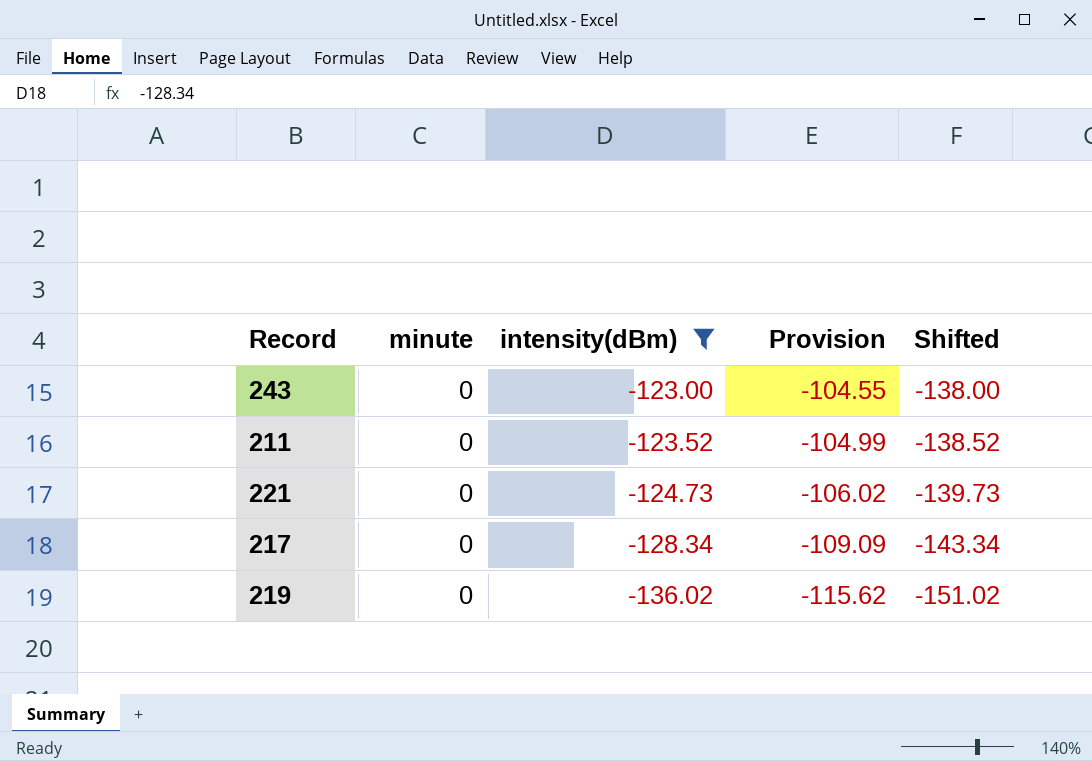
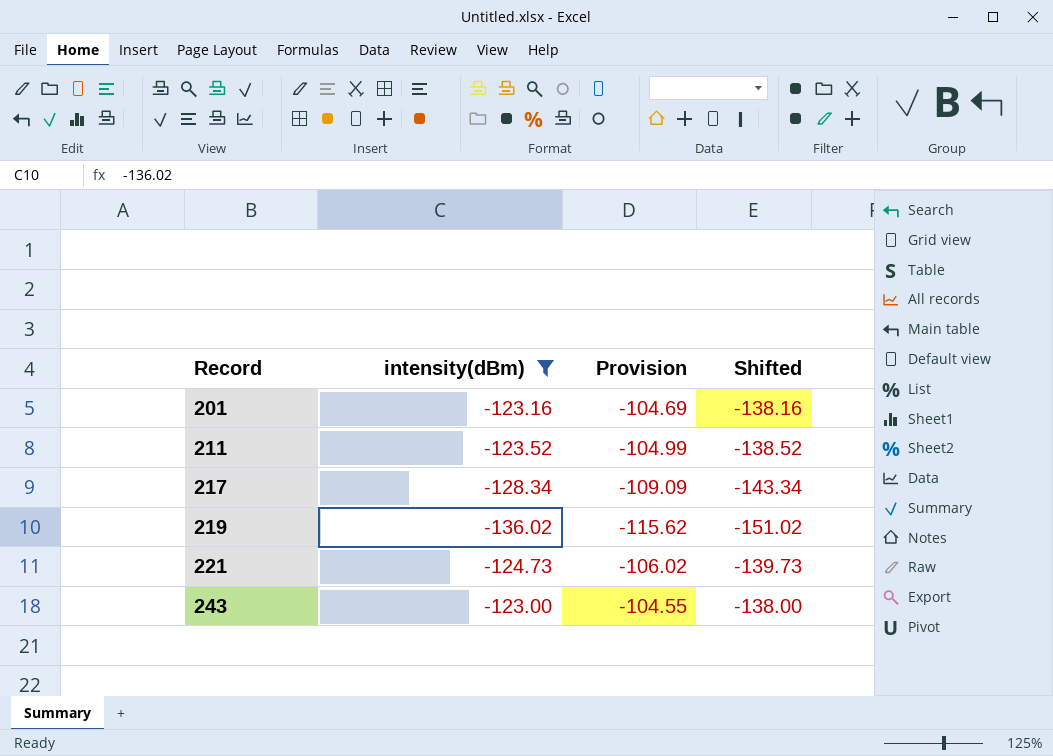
row order: intensity(dBm) descending -> Record ascending
column minute | position: 2 -> none
row 201: none -> -123.16 | -104.69 | -138.16

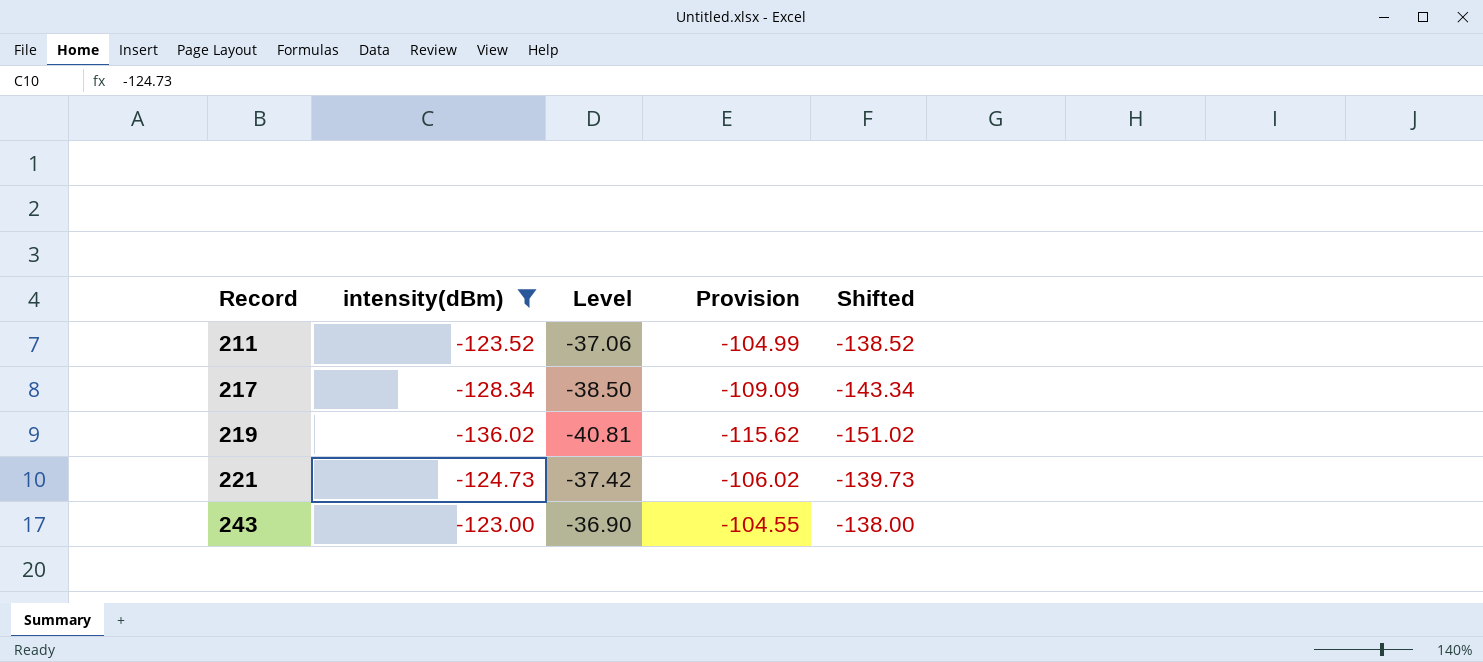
column Level | formula: none -> [intensity(dBm)] * 0.3
row 201: -123.16 | -104.69 | -138.16 -> none

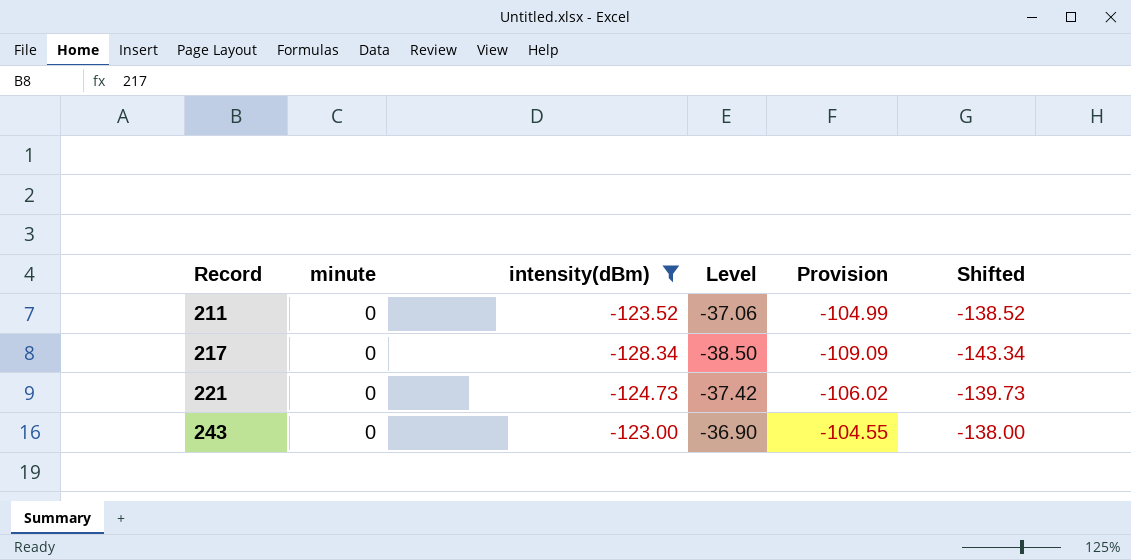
column minute | position: none -> 2
row 219: -136.02 | -40.81 | -115.62 | -151.02 -> none

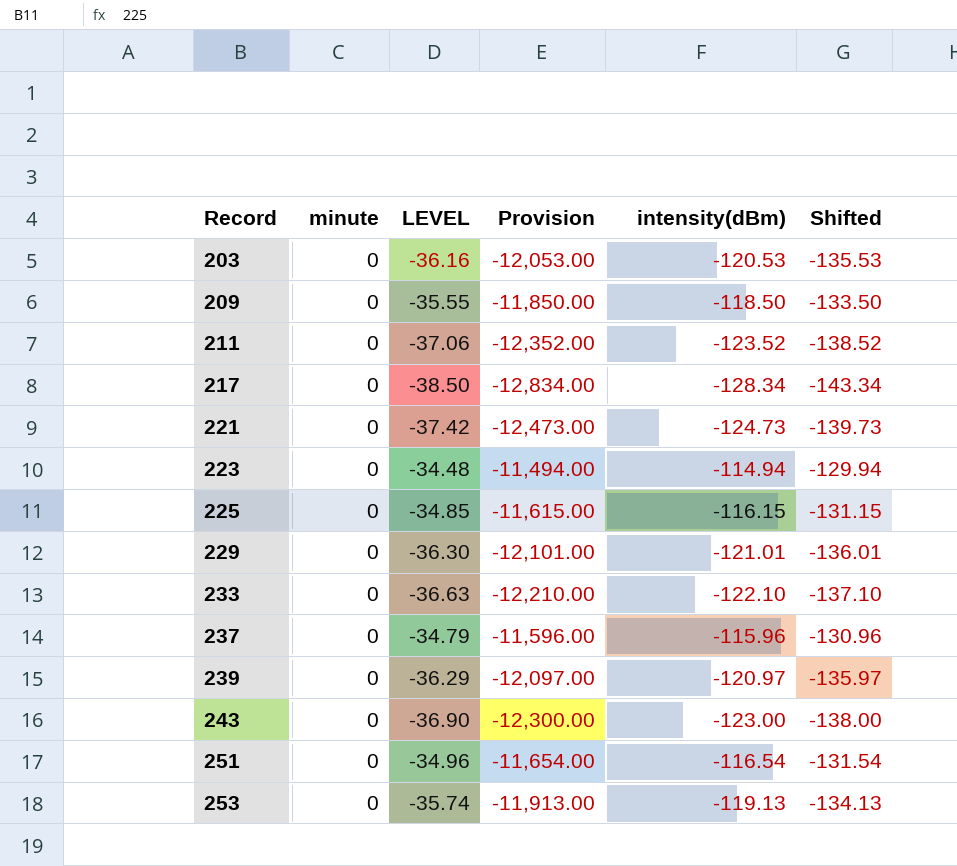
filter: intensity(dBm) <= -123.00 -> none
column name: Level -> LEVEL
column Provision | formula: [intensity(dBm)] * 0.85 -> [intensity(dBm)] * 100
column intensity(dBm) | position: 3 -> 5

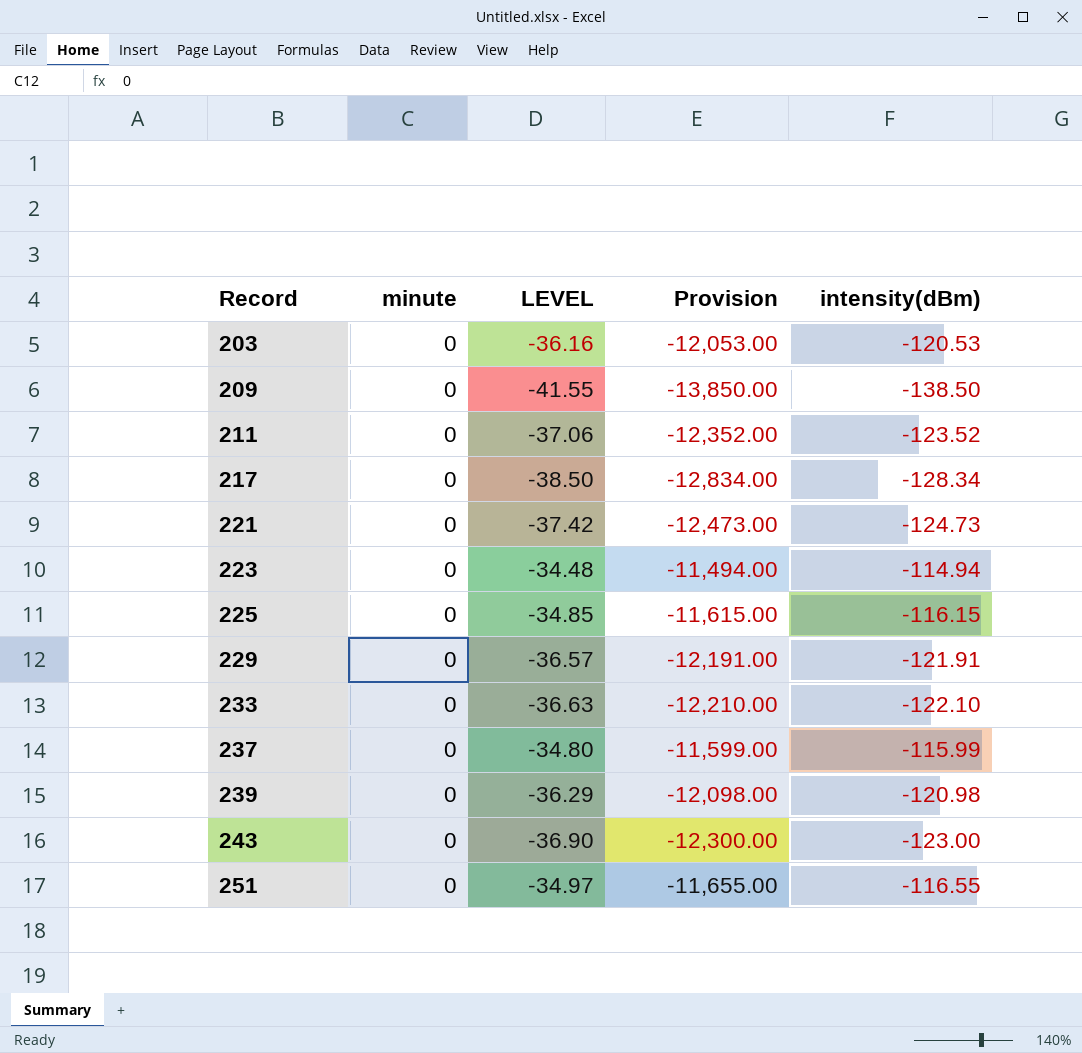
column Shifted | formula: [intensity(dBm)] - 15 -> none
row 253: 0 | -35.74 | -11,913.00 | -119.13 | -134.13 -> none
209 | LEVEL: -35.55 -> -41.55
209 | Provision: -11,850.00 -> -13,850.00
209 | intensity(dBm): -118.50 -> -138.50
229 | LEVEL: -36.30 -> -36.57
229 | Provision: -12,101.00 -> -12,191.00
229 | intensity(dBm): -121.01 -> -121.91
237 | LEVEL: -34.79 -> -34.80
237 | Provision: -11,596.00 -> -11,599.00
237 | intensity(dBm): -115.96 -> -115.99
239 | Provision: -12,097.00 -> -12,098.00
239 | intensity(dBm): -120.97 -> -120.98
251 | LEVEL: -34.96 -> -34.97
251 | Provision: -11,654.00 -> -11,655.00
251 | intensity(dBm): -116.54 -> -116.55

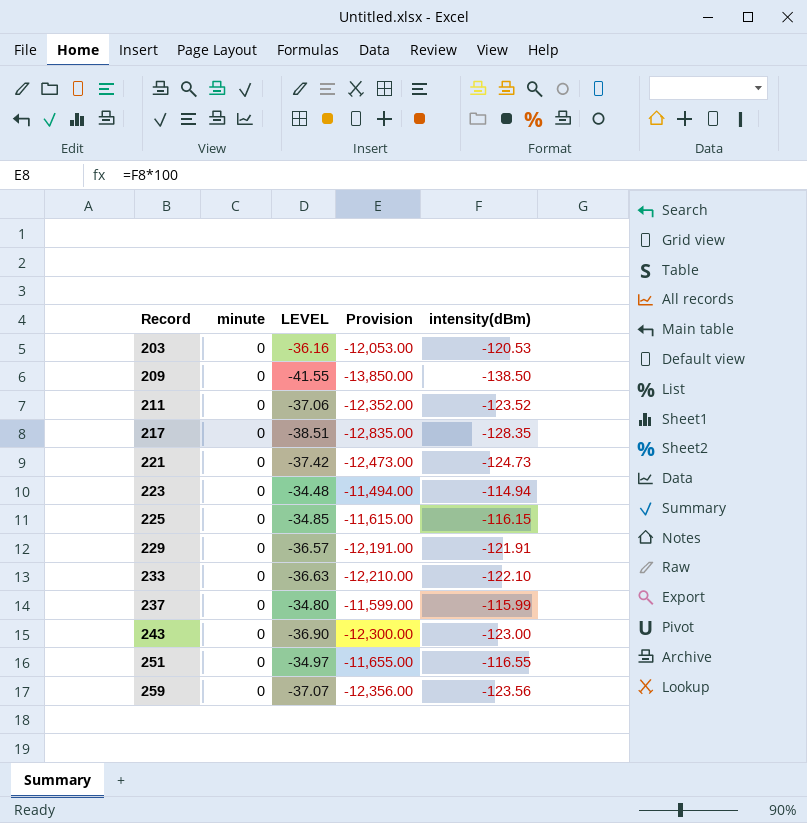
row 239: 0 | -36.29 | -12,098.00 | -120.98 -> none
217 | LEVEL: -38.50 -> -38.51
217 | Provision: -12,834.00 -> -12,835.00
217 | intensity(dBm): -128.34 -> -128.35
row 259: none -> 0 | -37.07 | -12,356.00 | -123.56

